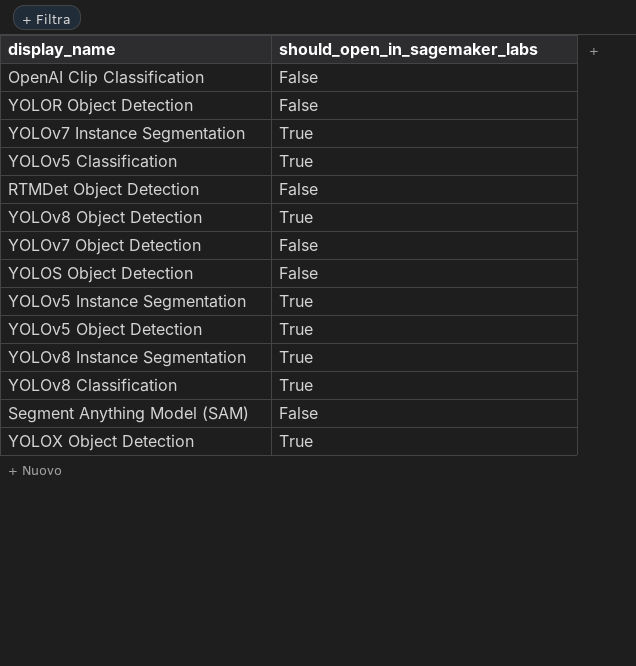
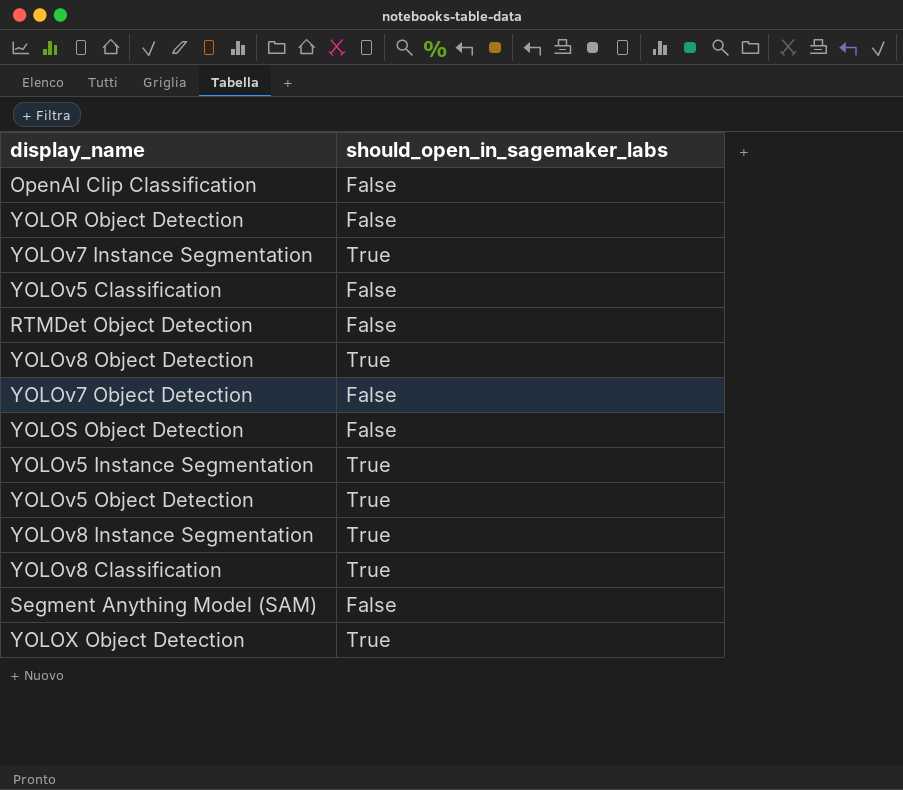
YOLOv5 Classification | should_open_in_sagemaker_labs: True -> False

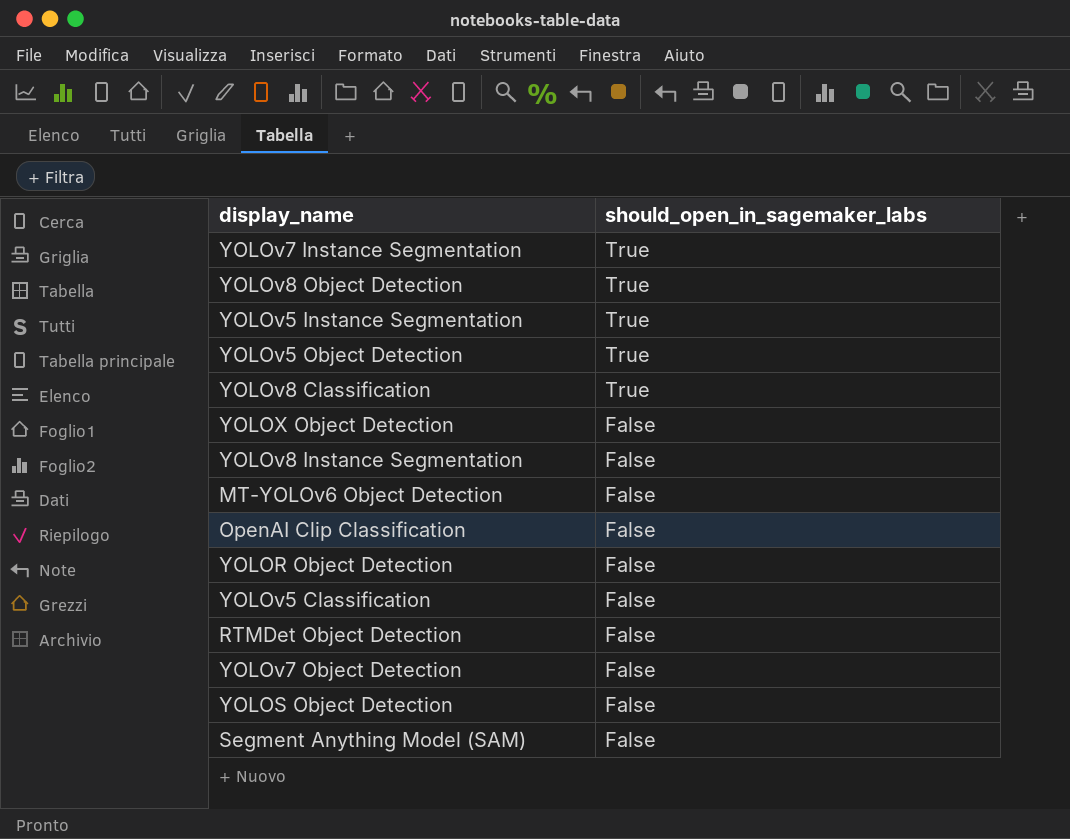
row order: none -> should_open_in_sagemaker_labs descending
YOLOX Object Detection | should_open_in_sagemaker_labs: True -> False
YOLOv8 Instance Segmentation | should_open_in_sagemaker_labs: True -> False
row MT-YOLOv6 Object Detection: none -> False

